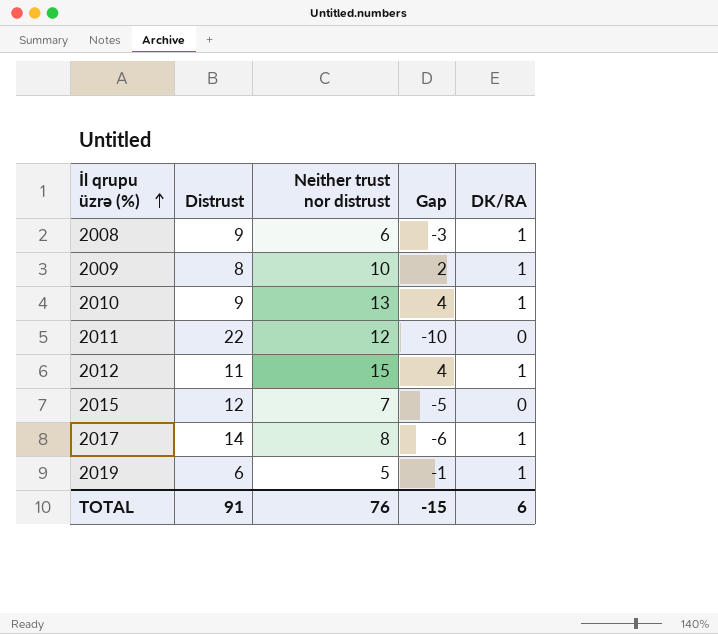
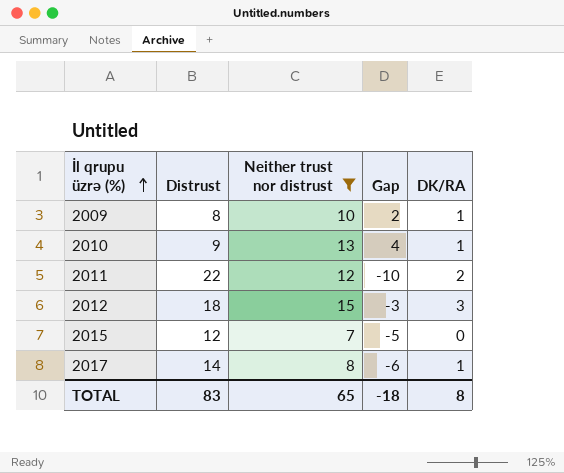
filter: none -> Neither trust nor distrust >= 7
2011 | DK/RA: 0 -> 2
2012 | Distrust: 11 -> 18
2012 | Gap: 4 -> -3
2012 | DK/RA: 1 -> 3
TOTAL | Distrust: 91 -> 83
TOTAL | Neither trust nor distrust: 76 -> 65
TOTAL | Gap: -15 -> -18
TOTAL | DK/RA: 6 -> 8

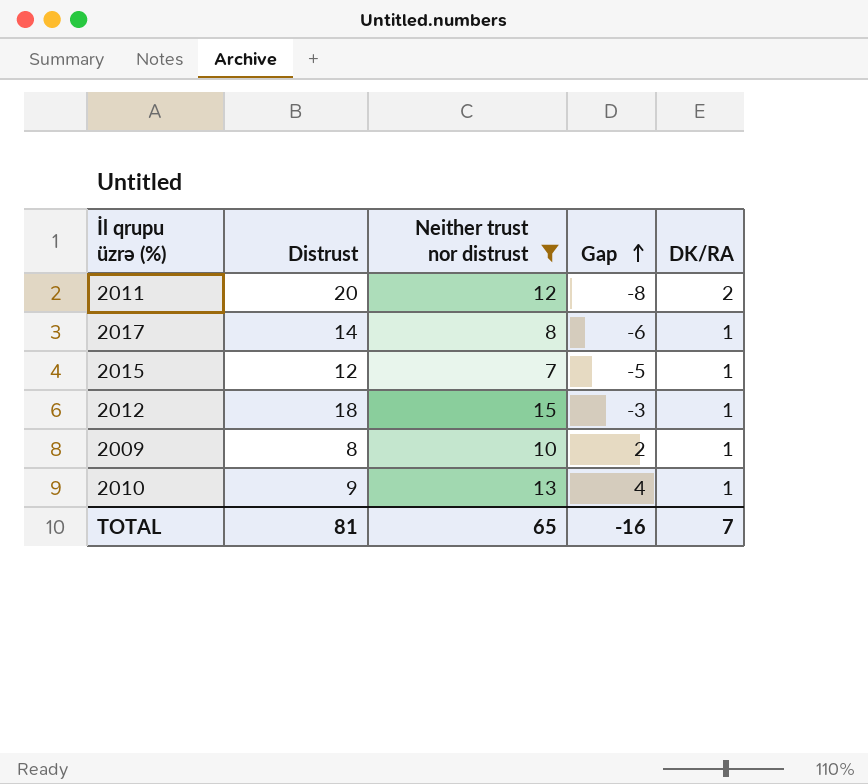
row order: İl qrupu üzrə (%) ascending -> Gap ascending
2011 | Distrust: 22 -> 20
2011 | Gap: -10 -> -8
2015 | DK/RA: 0 -> 1
2012 | DK/RA: 3 -> 1
TOTAL | Distrust: 83 -> 81
TOTAL | Gap: -18 -> -16
TOTAL | DK/RA: 8 -> 7

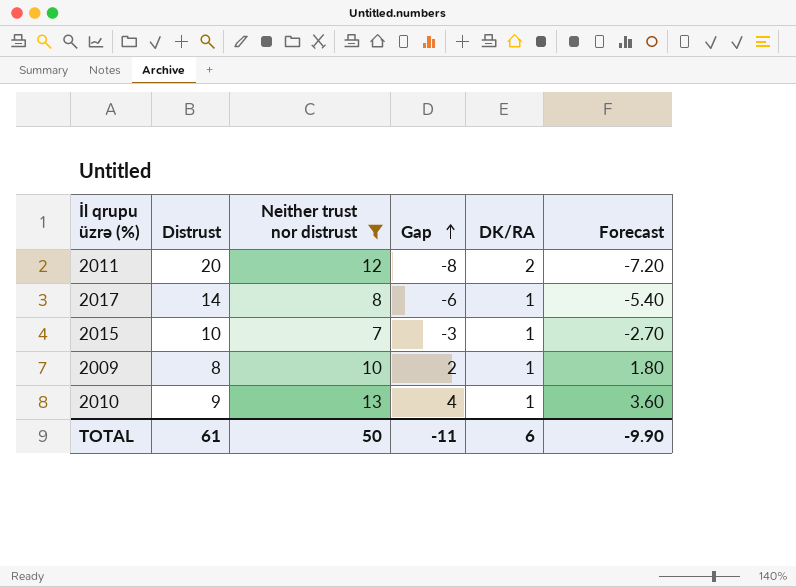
column Forecast | formula: none -> [Gap] * 0.9
row 2012: 18 | 15 | -3 | 1 -> none
2015 | Distrust: 12 -> 10
2015 | Gap: -5 -> -3
TOTAL | Distrust: 81 -> 61
TOTAL | Neither trust nor distrust: 65 -> 50
TOTAL | Gap: -16 -> -11
TOTAL | DK/RA: 7 -> 6

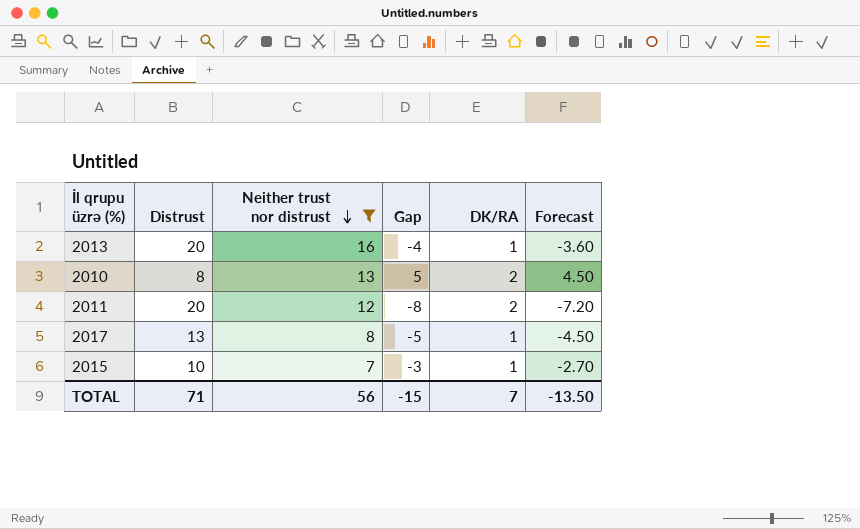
row order: Gap ascending -> Neither trust nor distrust descending
row 2009: 8 | 10 | 2 | 1 | 1.80 -> none
row 2013: none -> 20 | 16 | -4 | 1 | -3.60
2010 | Distrust: 9 -> 8
2010 | Gap: 4 -> 5
2010 | DK/RA: 1 -> 2
2010 | Forecast: 3.60 -> 4.50
2017 | Distrust: 14 -> 13
2017 | Gap: -6 -> -5
2017 | Forecast: -5.40 -> -4.50
TOTAL | Distrust: 61 -> 71
TOTAL | Neither trust nor distrust: 50 -> 56
TOTAL | Gap: -11 -> -15
TOTAL | DK/RA: 6 -> 7
TOTAL | Forecast: -9.90 -> -13.50

